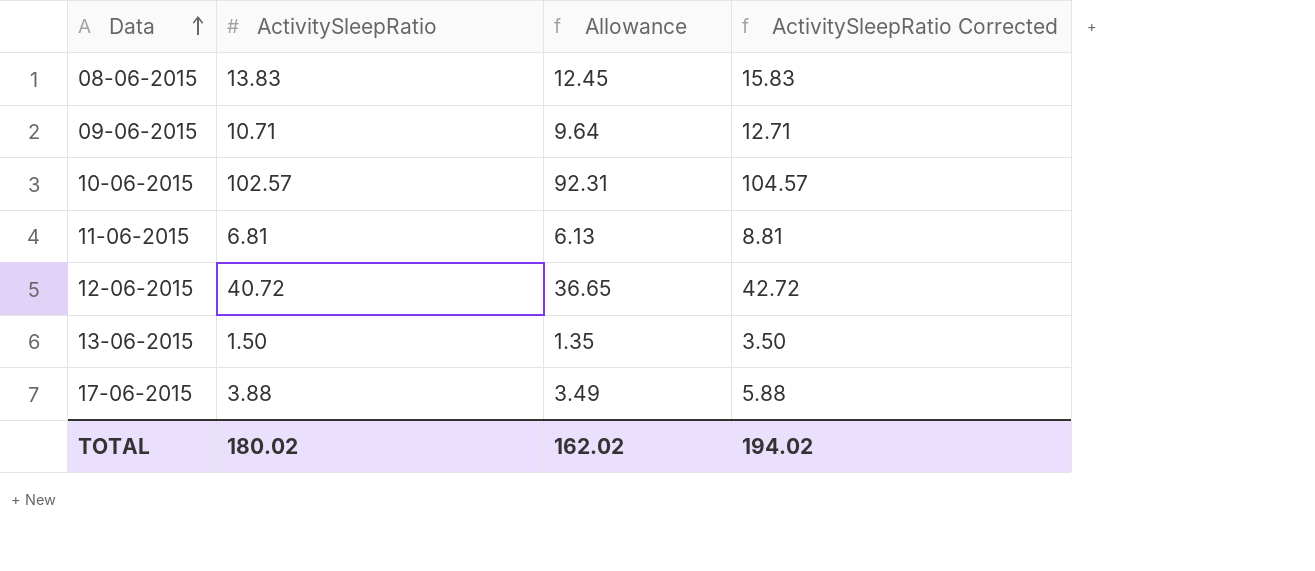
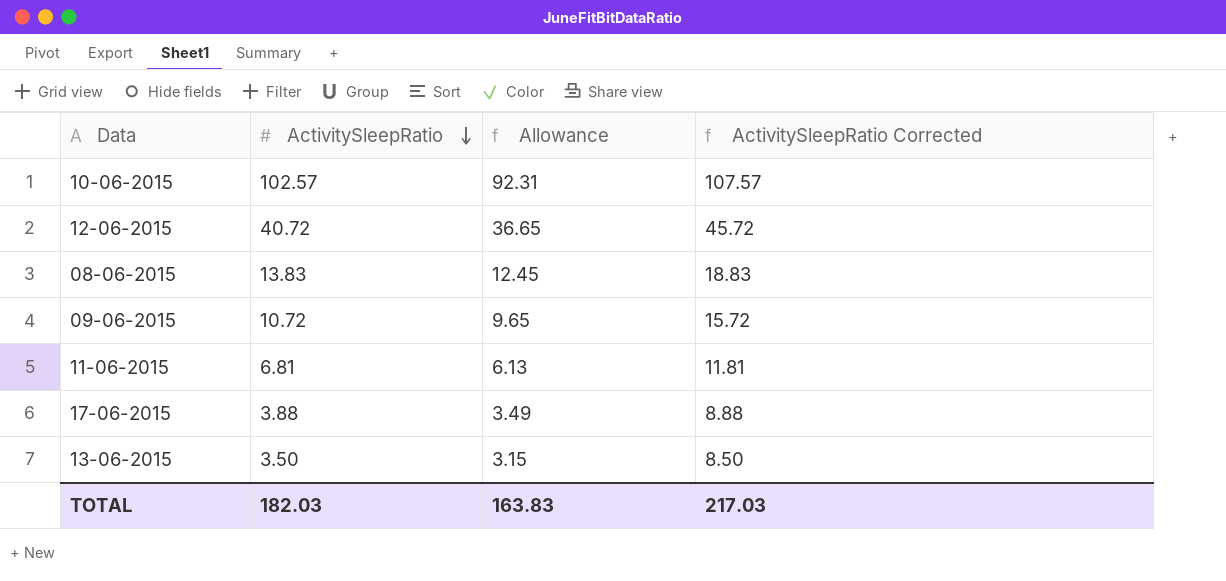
row order: Data ascending -> ActivitySleepRatio descending
column ActivitySleepRatio Corrected | formula: [ActivitySleepRatio] + 2 -> [ActivitySleepRatio] + 5
09-06-2015 | ActivitySleepRatio: 10.71 -> 10.72
09-06-2015 | Allowance: 9.64 -> 9.65
13-06-2015 | ActivitySleepRatio: 1.50 -> 3.50
13-06-2015 | Allowance: 1.35 -> 3.15
TOTAL | ActivitySleepRatio: 180.02 -> 182.03
TOTAL | Allowance: 162.02 -> 163.83
TOTAL | ActivitySleepRatio Corrected: 194.02 -> 217.03

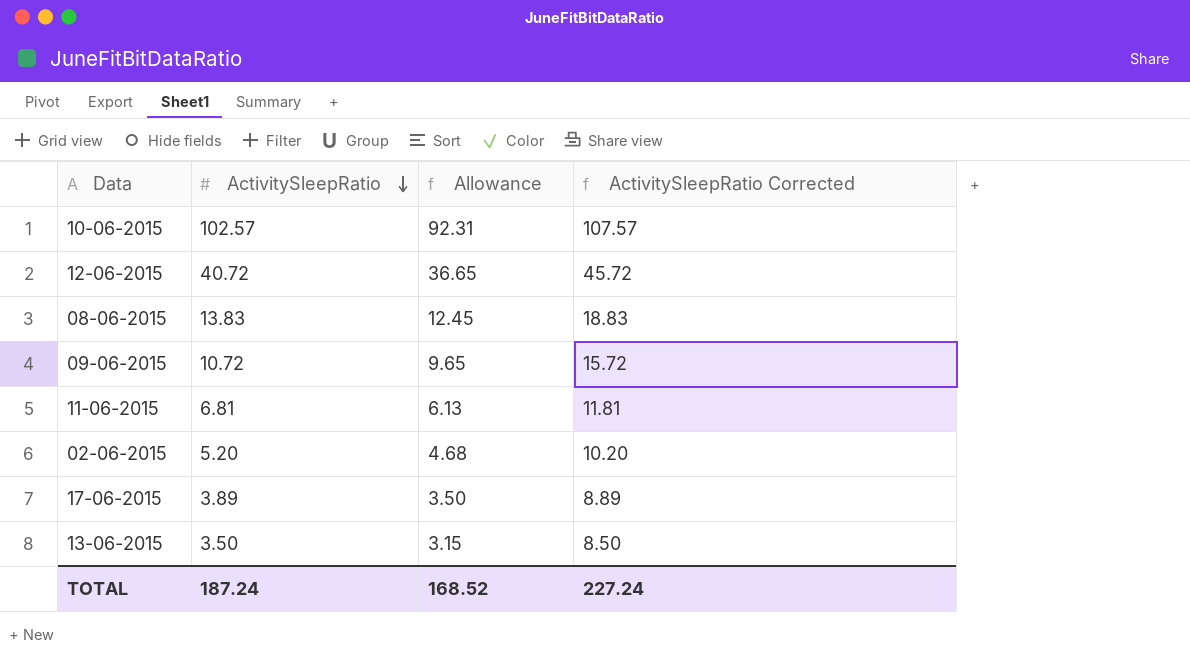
row 02-06-2015: none -> 5.20 | 4.68 | 10.20
17-06-2015 | ActivitySleepRatio: 3.88 -> 3.89
17-06-2015 | Allowance: 3.49 -> 3.50
17-06-2015 | ActivitySleepRatio Corrected: 8.88 -> 8.89
TOTAL | ActivitySleepRatio: 182.03 -> 187.24
TOTAL | Allowance: 163.83 -> 168.52
TOTAL | ActivitySleepRatio Corrected: 217.03 -> 227.24

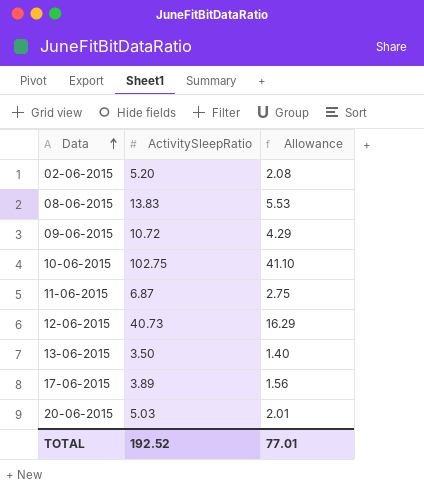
row order: ActivitySleepRatio descending -> Data ascending
column ActivitySleepRatio Corrected | formula: [ActivitySleepRatio] + 5 -> none
column Allowance | formula: [ActivitySleepRatio] * 0.9 -> [ActivitySleepRatio] * 0.4
10-06-2015 | ActivitySleepRatio: 102.57 -> 102.75
11-06-2015 | ActivitySleepRatio: 6.81 -> 6.87
12-06-2015 | ActivitySleepRatio: 40.72 -> 40.73
row 20-06-2015: none -> 5.03 | 2.01
TOTAL | ActivitySleepRatio: 187.24 -> 192.52
TOTAL | Allowance: 168.52 -> 77.01

